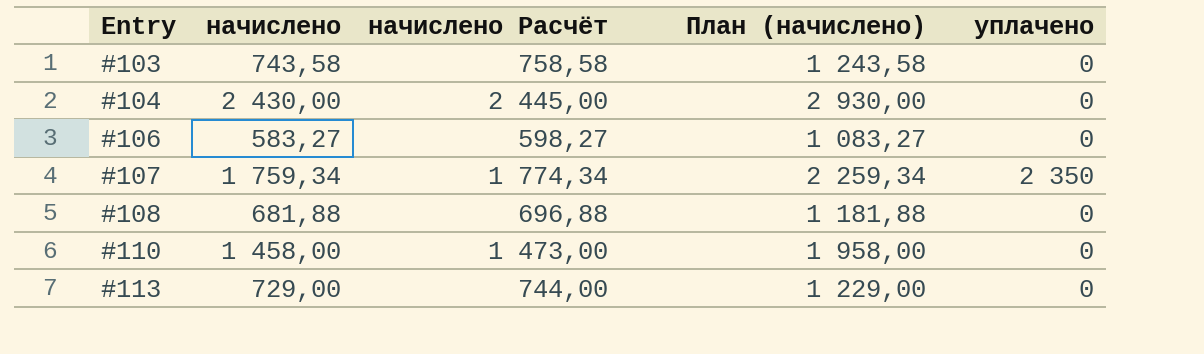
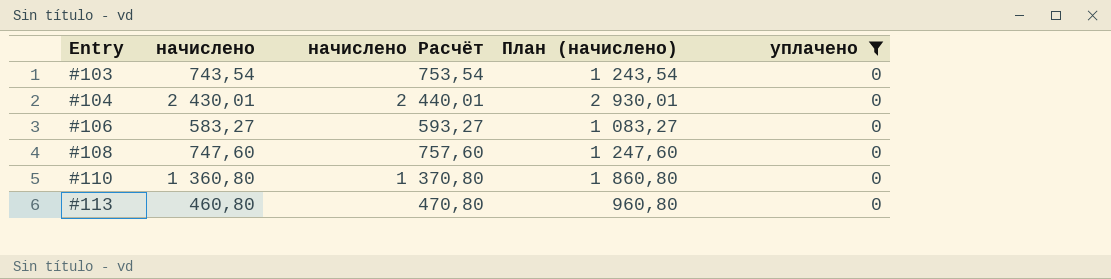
filter: none -> уплачено = 0
column начислено Расчёт | formula: [начислено] + 15 -> [начислено] + 10
#103 | начислено: 743,58 -> 743,54
#103 | План (начислено): 1 243,58 -> 1 243,54
#104 | начислено: 2 430,00 -> 2 430,01
#104 | План (начислено): 2 930,00 -> 2 930,01
#108 | начислено: 681,88 -> 747,60
#108 | План (начислено): 1 181,88 -> 1 247,60
#110 | начислено: 1 458,00 -> 1 360,80
#110 | План (начислено): 1 958,00 -> 1 860,80
#113 | начислено: 729,00 -> 460,80
#113 | План (начислено): 1 229,00 -> 960,80

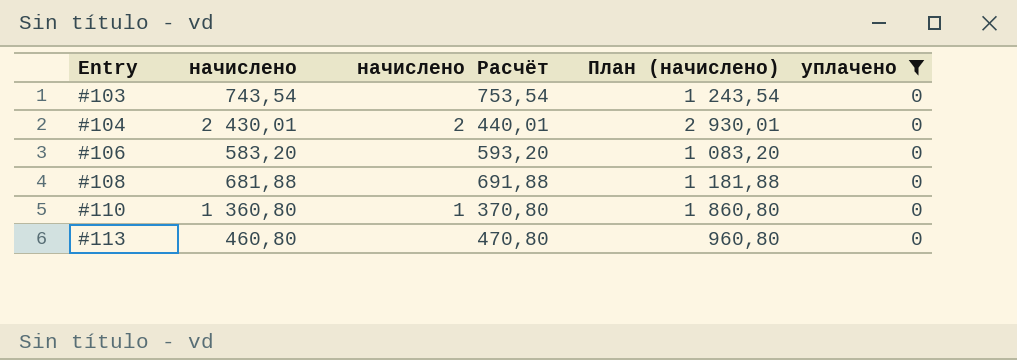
#106 | начислено: 583,27 -> 583,20
#106 | начислено Расчёт: 593,27 -> 593,20
#106 | План (начислено): 1 083,27 -> 1 083,20
#108 | начислено: 747,60 -> 681,88
#108 | начислено Расчёт: 757,60 -> 691,88
#108 | План (начислено): 1 247,60 -> 1 181,88

